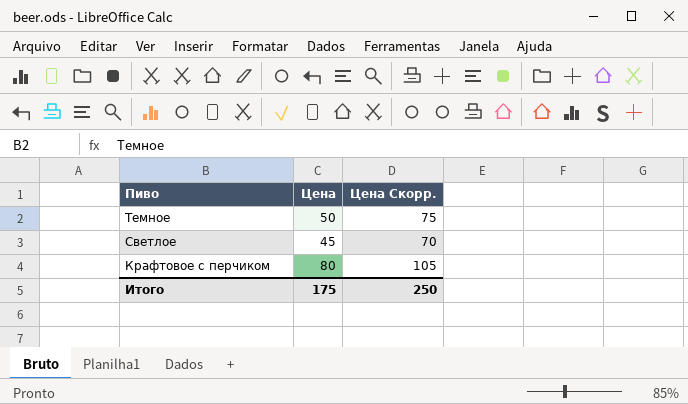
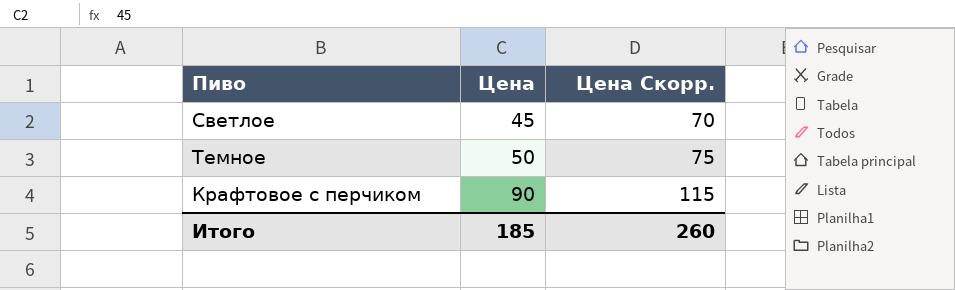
row order: Пиво descending -> Цена ascending
Крафтовое с перчиком | Цена: 80 -> 90
Крафтовое с перчиком | Цена Скорр.: 105 -> 115
Итого | Цена: 175 -> 185
Итого | Цена Скорр.: 250 -> 260

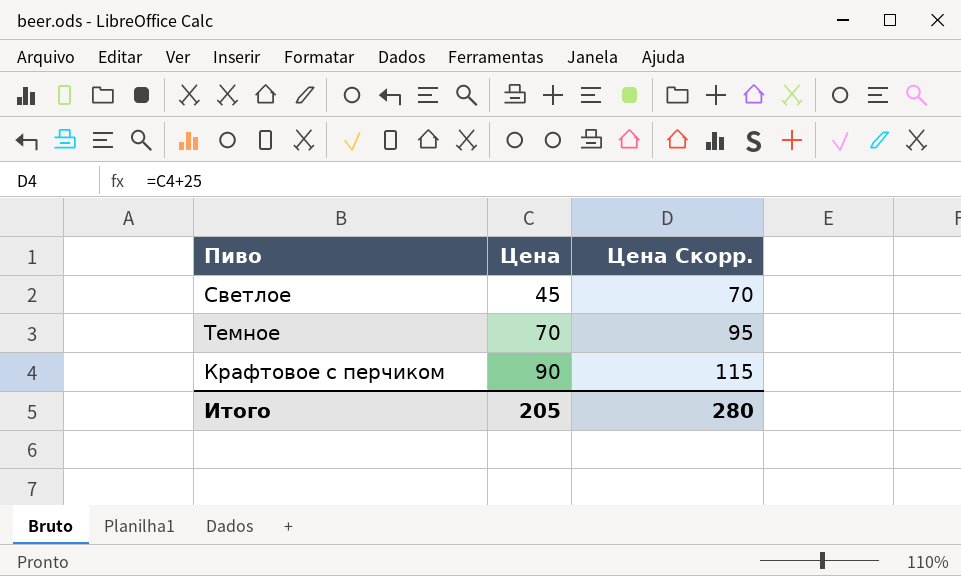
Темное | Цена: 50 -> 70
Темное | Цена Скорр.: 75 -> 95
Итого | Цена: 185 -> 205
Итого | Цена Скорр.: 260 -> 280

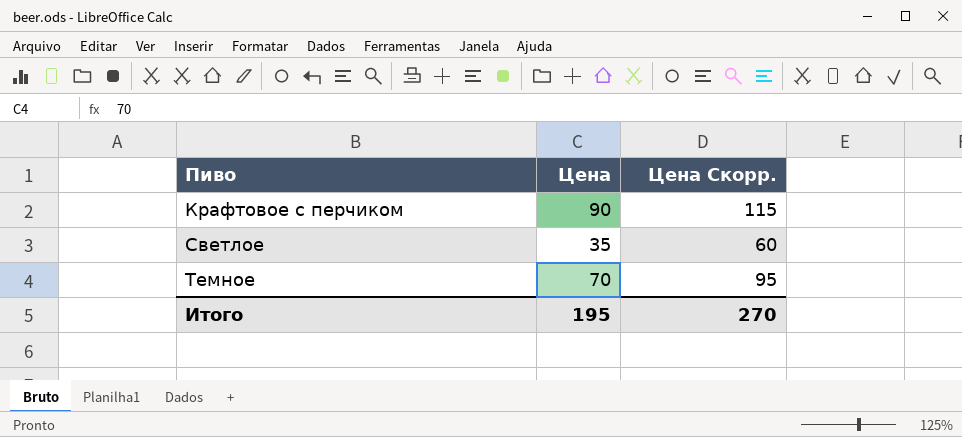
row order: Цена ascending -> Пиво ascending
Светлое | Цена: 45 -> 35
Светлое | Цена Скорр.: 70 -> 60
Итого | Цена: 205 -> 195
Итого | Цена Скорр.: 280 -> 270

